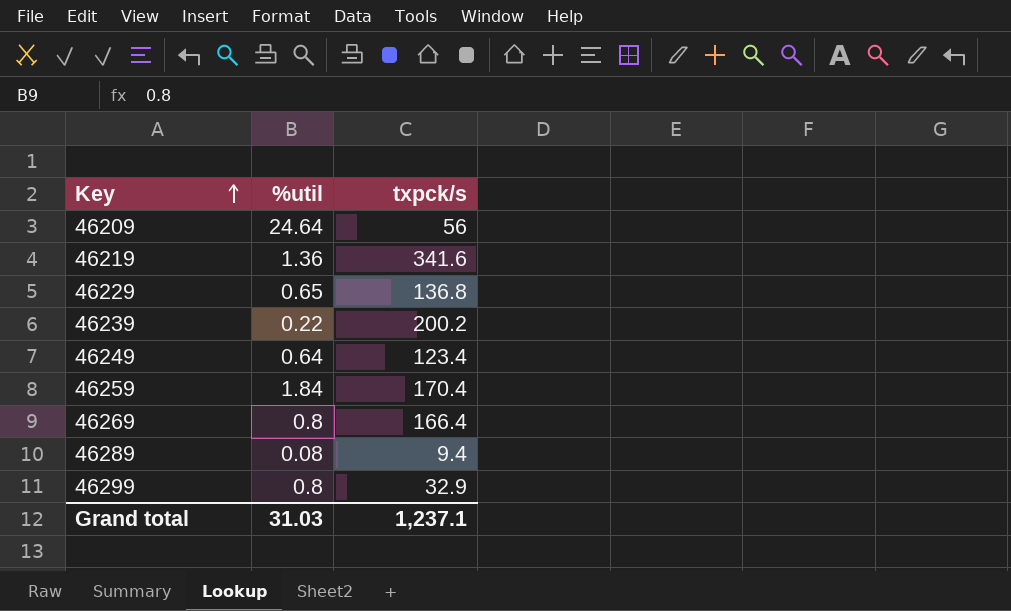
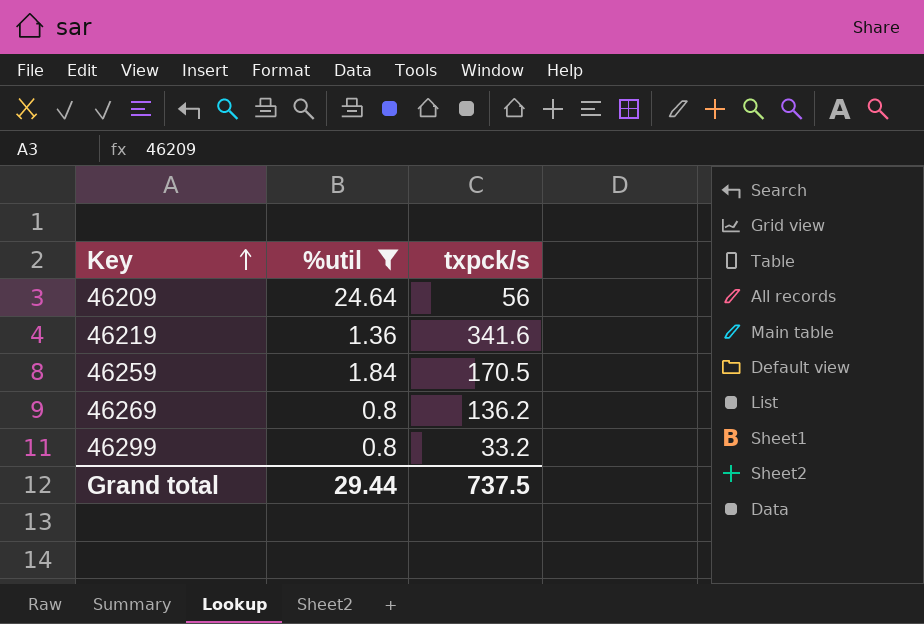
filter: none -> %util >= 0.8
46259 | txpck/s: 170.4 -> 170.5
46269 | txpck/s: 166.4 -> 136.2
46299 | txpck/s: 32.9 -> 33.2
Grand total | %util: 31.03 -> 29.44
Grand total | txpck/s: 1,237.1 -> 737.5

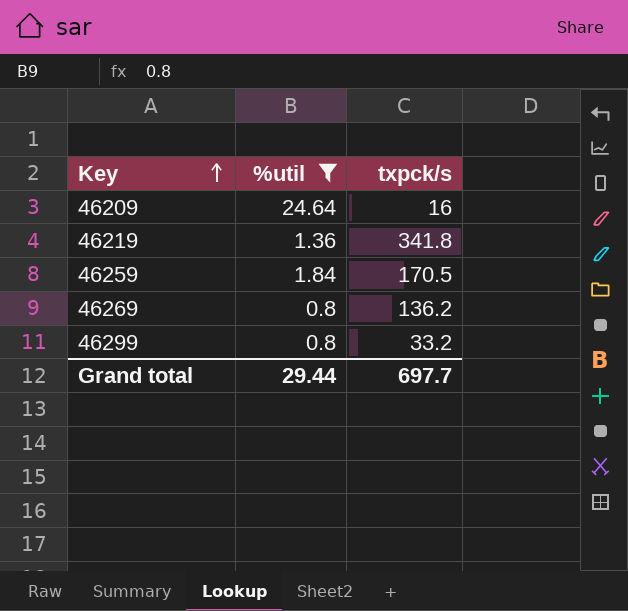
46209 | txpck/s: 56 -> 16
46219 | txpck/s: 341.6 -> 341.8
Grand total | txpck/s: 737.5 -> 697.7

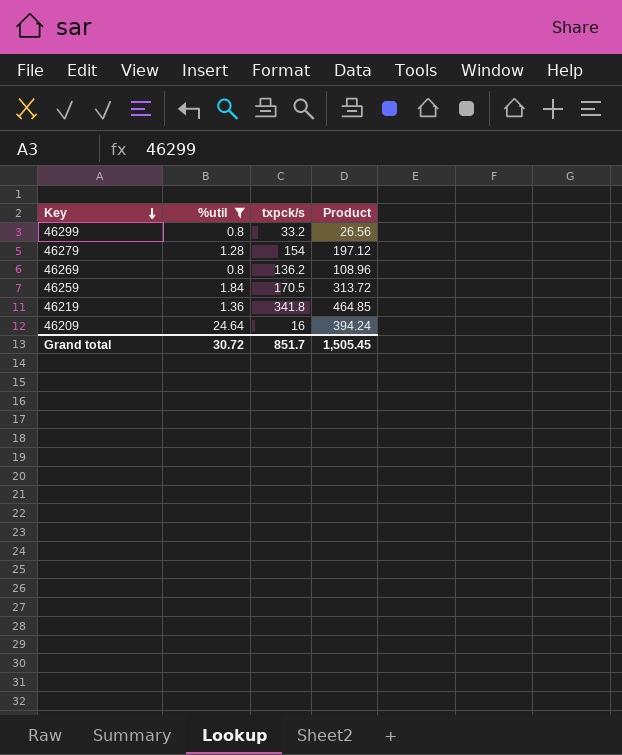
row order: Key ascending -> Key descending
column Product | formula: none -> [%util] * [txpck/s]
row 46279: none -> 1.28 | 154 | 197.12
Grand total | %util: 29.44 -> 30.72
Grand total | txpck/s: 697.7 -> 851.7

